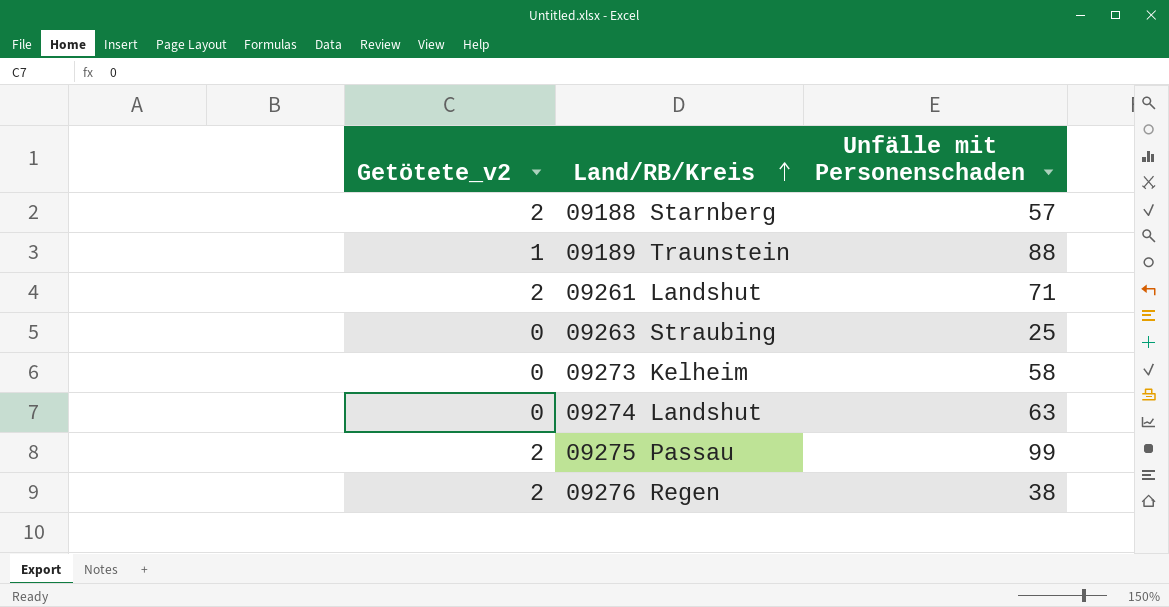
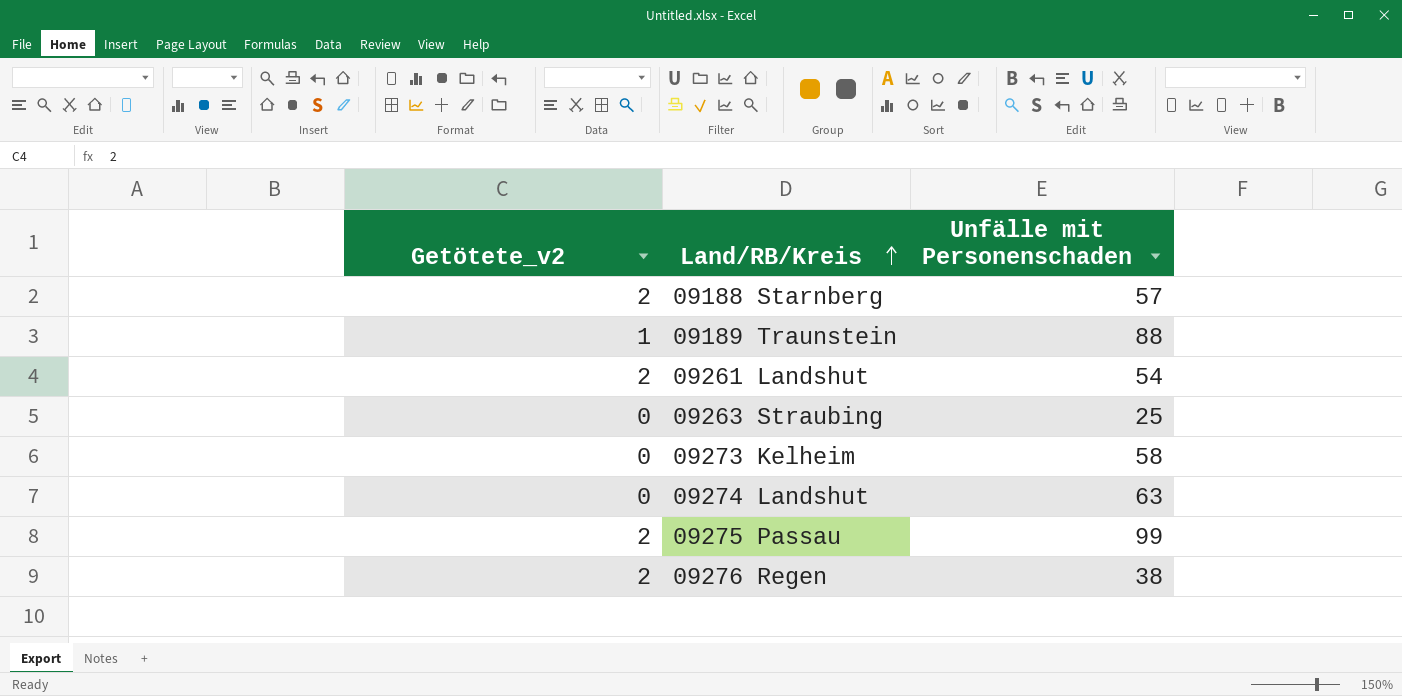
09261 Landshut | Unfälle mit Personenschaden: 71 -> 54

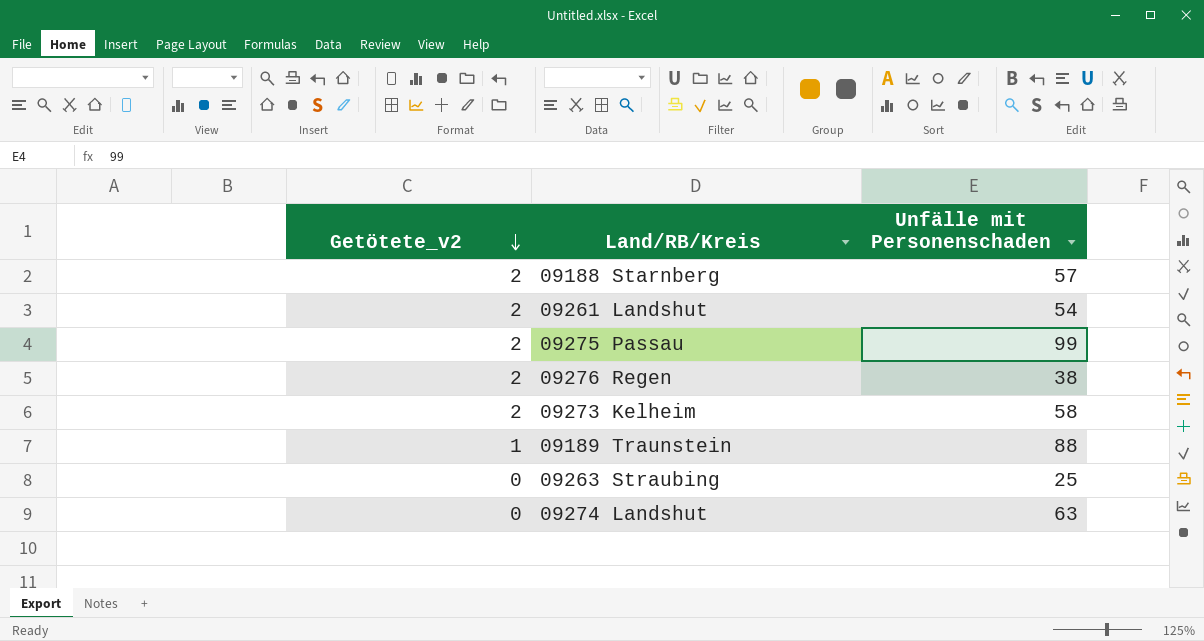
row order: Land/RB/Kreis ascending -> Getötete_v2 descending
09273 Kelheim | Getötete_v2: 0 -> 2

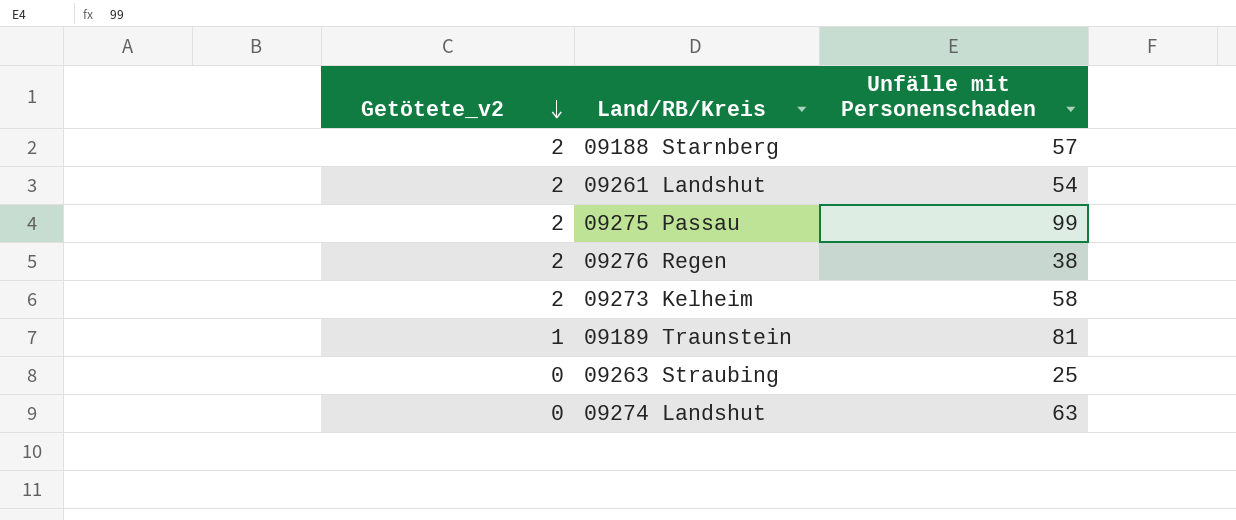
09189 Traunstein | Unfälle mit Personenschaden: 88 -> 81

